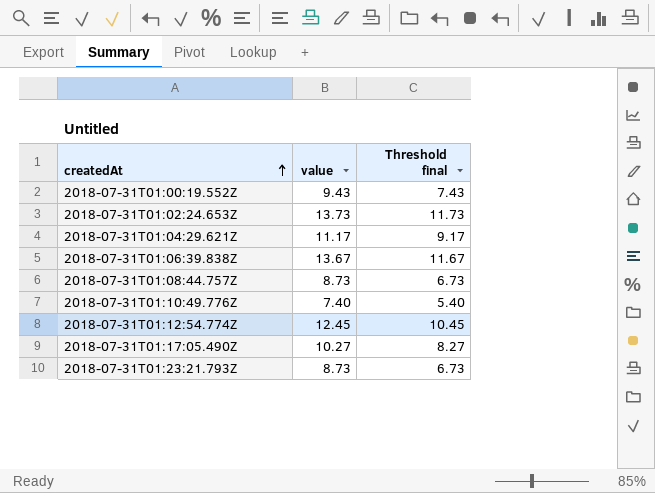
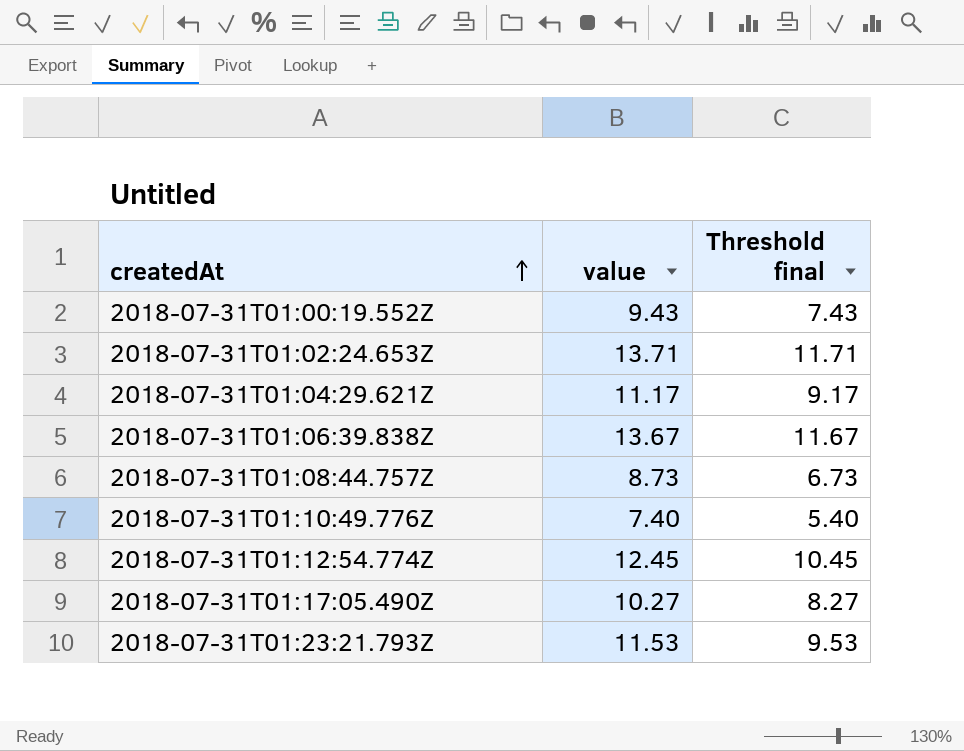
2018-07-31T01:02:24.653Z | value: 13.73 -> 13.71
2018-07-31T01:02:24.653Z | Threshold final: 11.73 -> 11.71
2018-07-31T01:23:21.793Z | value: 8.73 -> 11.53
2018-07-31T01:23:21.793Z | Threshold final: 6.73 -> 9.53

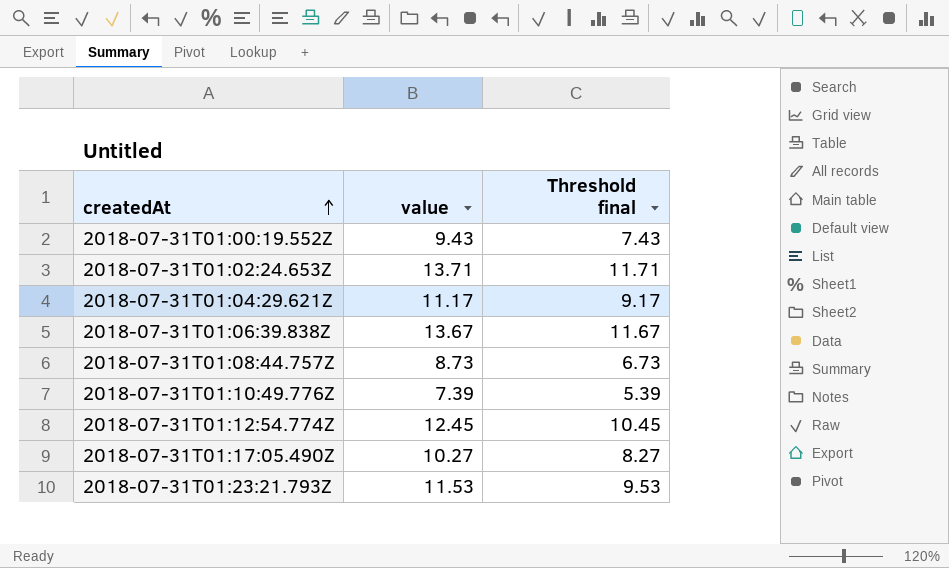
2018-07-31T01:10:49.776Z | value: 7.40 -> 7.39
2018-07-31T01:10:49.776Z | Threshold final: 5.40 -> 5.39

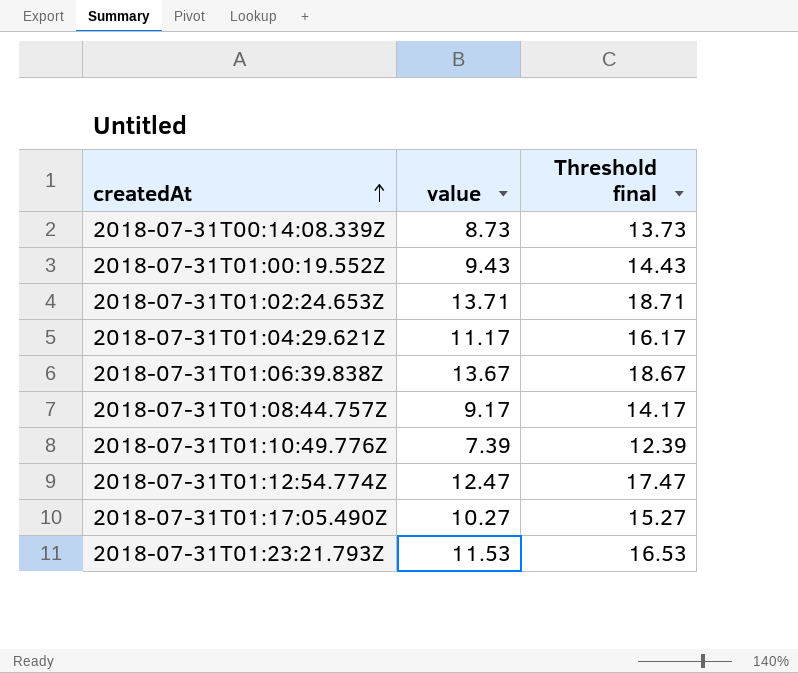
column Threshold final | formula: [value] - 2 -> [value] + 5
row 2018-07-31T00:14:08.339Z: none -> 8.73 | 13.73
2018-07-31T01:08:44.757Z | value: 8.73 -> 9.17
2018-07-31T01:12:54.774Z | value: 12.45 -> 12.47

